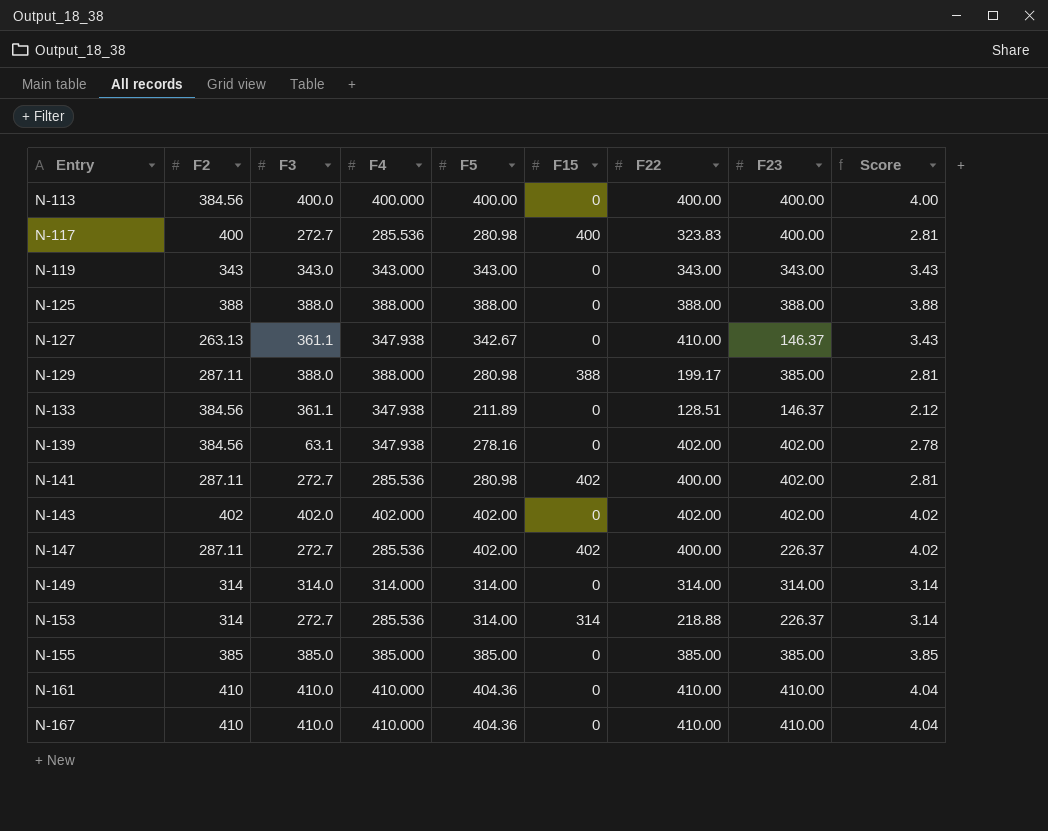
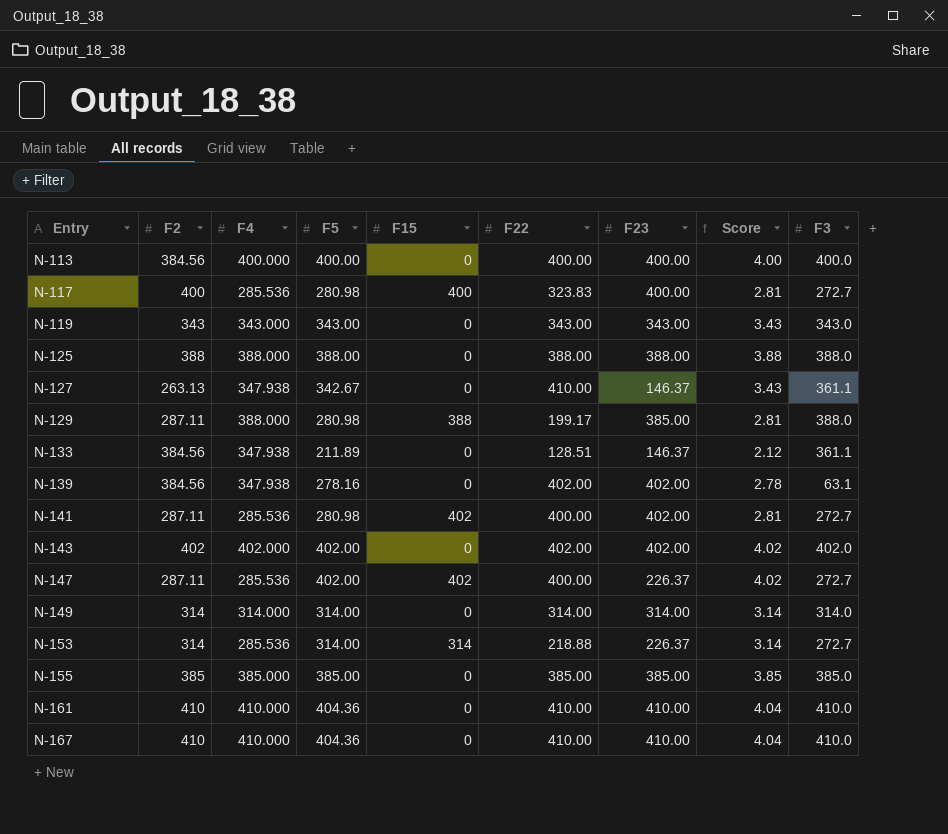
column F3 | position: 3 -> 9

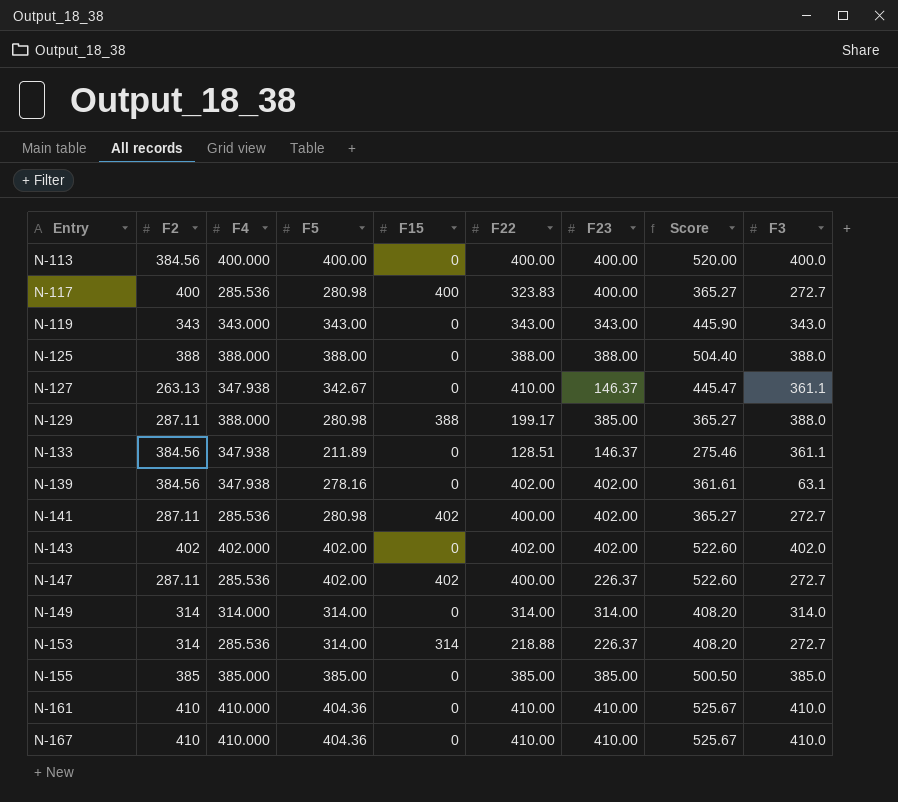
column Score | formula: [F5] * 0.01 -> [F5] * 1.3

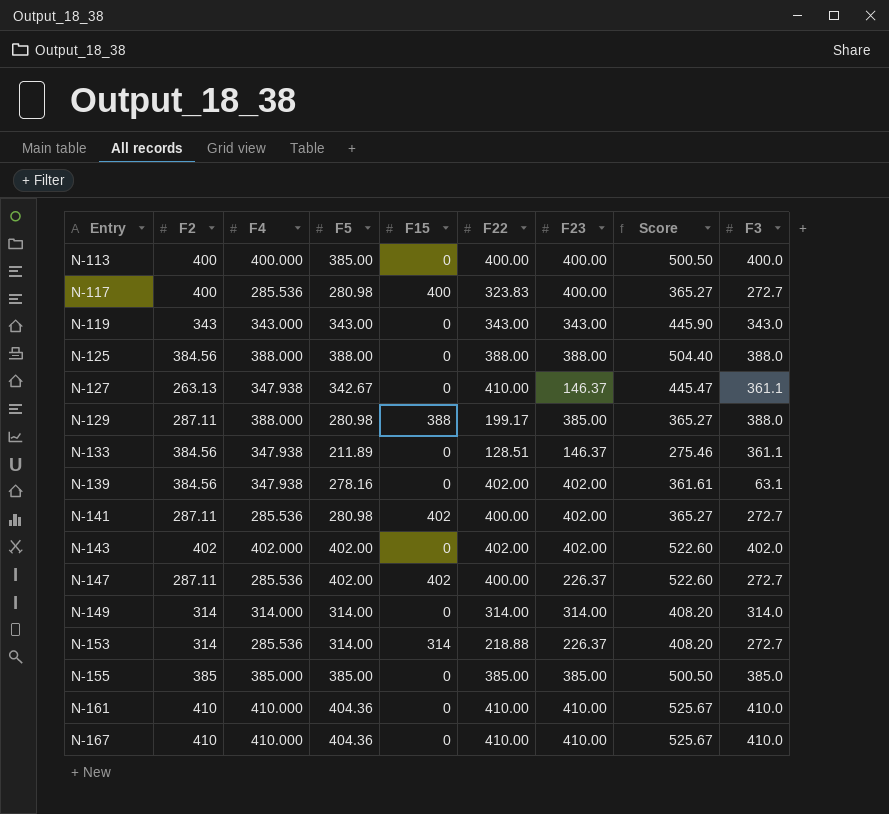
N-113 | F2: 384.56 -> 400
N-113 | F5: 400.00 -> 385.00
N-113 | Score: 520.00 -> 500.50
N-125 | F2: 388 -> 384.56

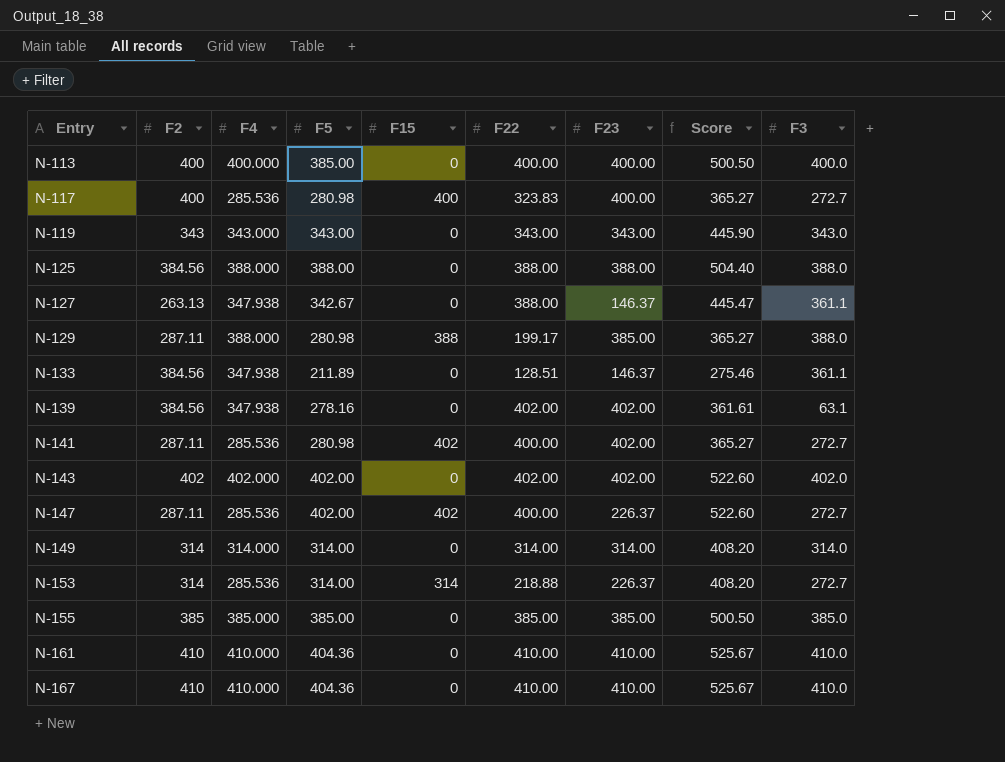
N-127 | F22: 410.00 -> 388.00

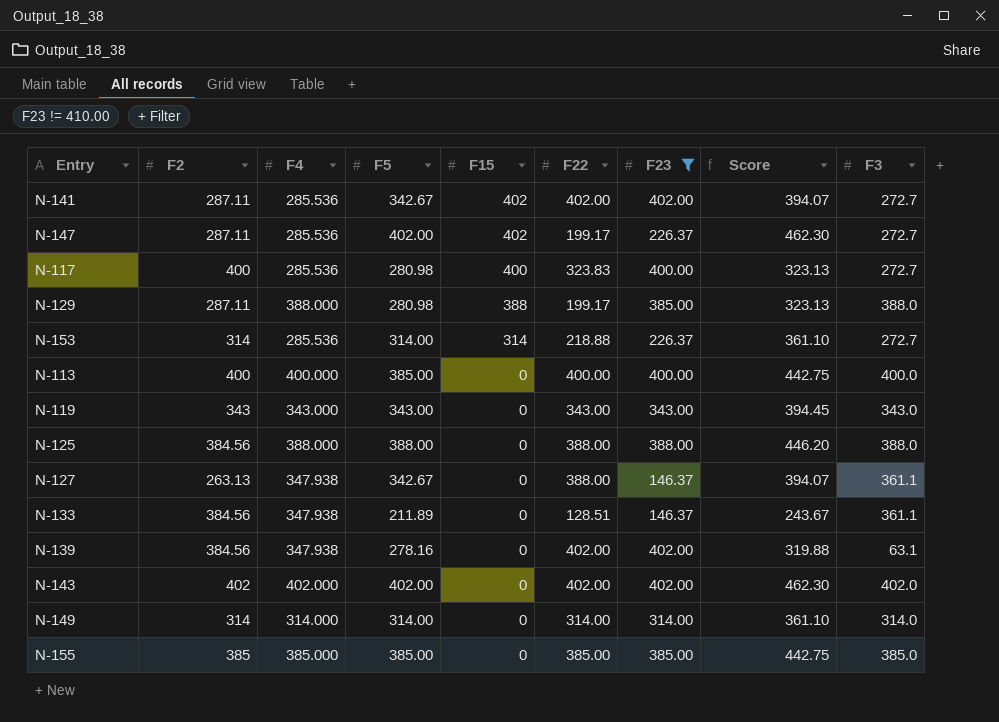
filter: none -> F23 != 410.00
row order: Entry ascending -> F15 descending
column Score | formula: [F5] * 1.3 -> [F5] * 1.15
N-141 | F5: 280.98 -> 342.67
N-141 | F22: 400.00 -> 402.00
N-147 | F22: 400.00 -> 199.17

